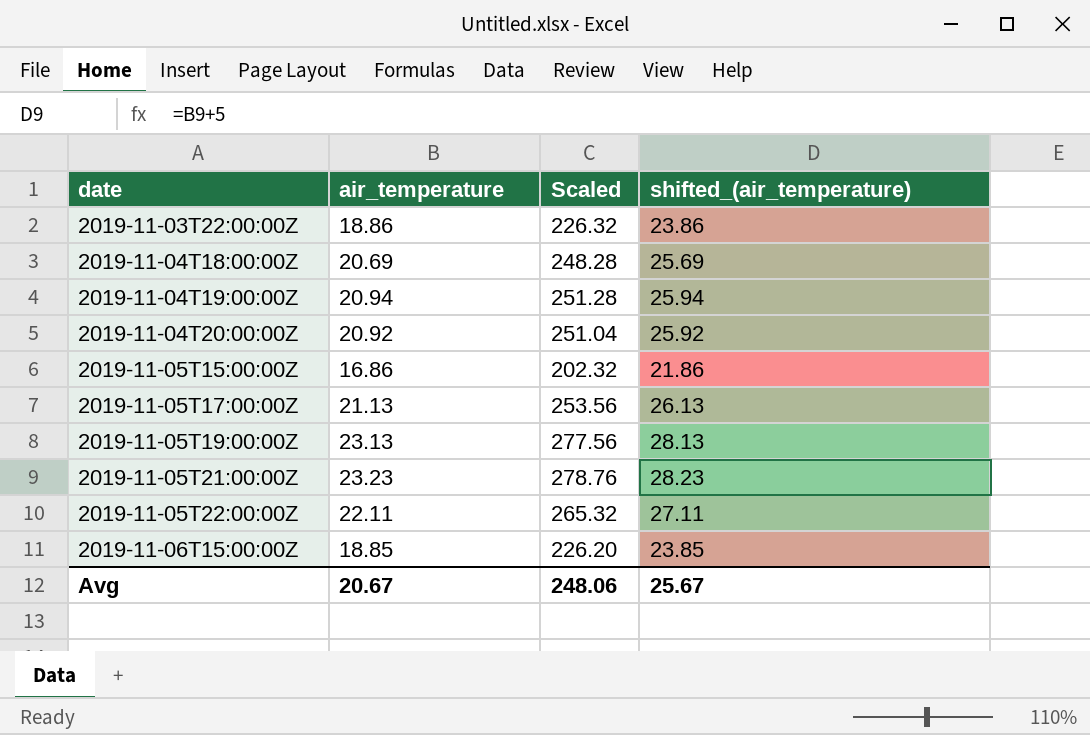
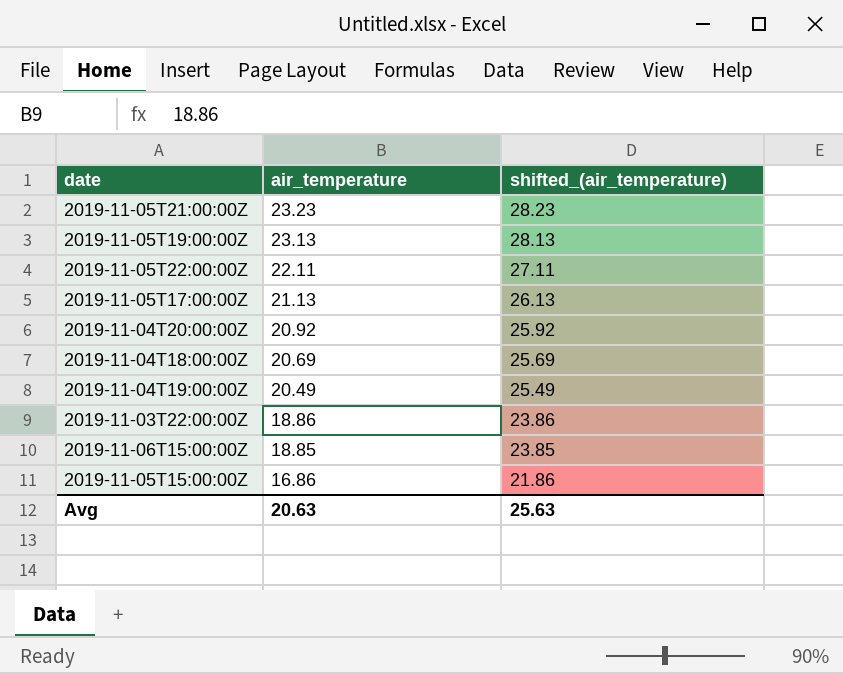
row order: date ascending -> air_temperature descending
column Scaled | formula: [air_temperature] * 12 -> none
2019-11-04T19:00:00Z | air_temperature: 20.94 -> 20.49
2019-11-04T19:00:00Z | shifted_(air_temperature): 25.94 -> 25.49
Avg | air_temperature: 20.67 -> 20.63
Avg | shifted_(air_temperature): 25.67 -> 25.63

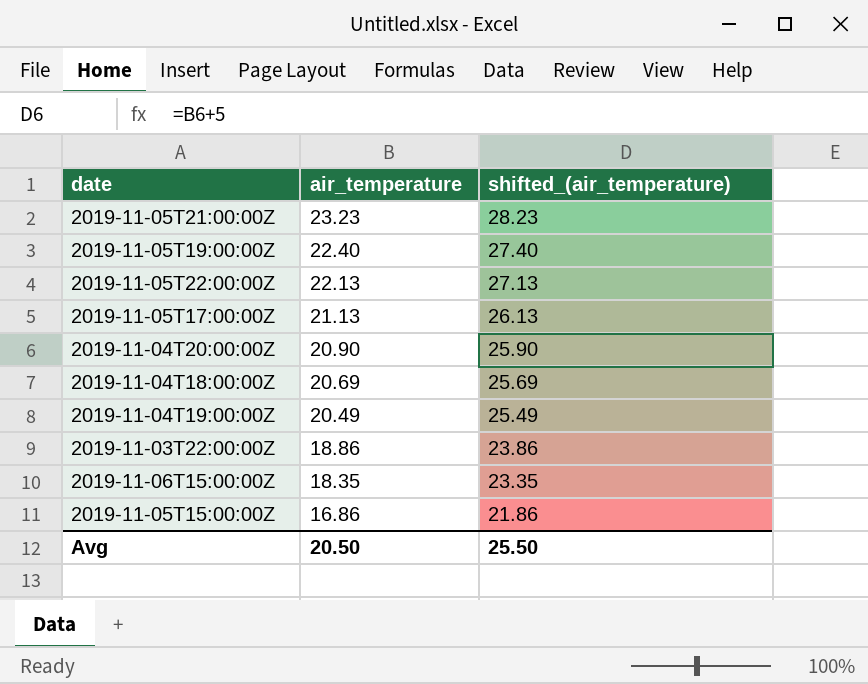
2019-11-05T19:00:00Z | air_temperature: 23.13 -> 22.40
2019-11-05T19:00:00Z | shifted_(air_temperature): 28.13 -> 27.40
2019-11-05T22:00:00Z | air_temperature: 22.11 -> 22.13
2019-11-05T22:00:00Z | shifted_(air_temperature): 27.11 -> 27.13
2019-11-04T20:00:00Z | air_temperature: 20.92 -> 20.90
2019-11-04T20:00:00Z | shifted_(air_temperature): 25.92 -> 25.90
2019-11-06T15:00:00Z | air_temperature: 18.85 -> 18.35
2019-11-06T15:00:00Z | shifted_(air_temperature): 23.85 -> 23.35
Avg | air_temperature: 20.63 -> 20.50
Avg | shifted_(air_temperature): 25.63 -> 25.50

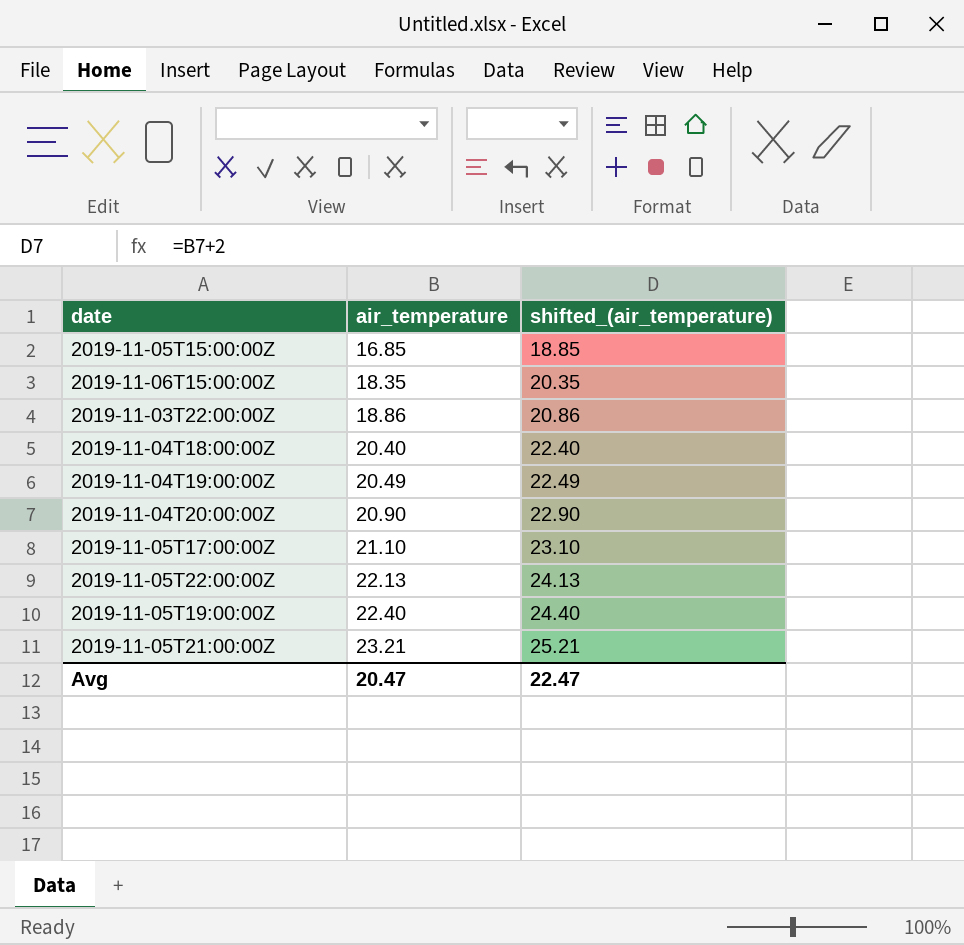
row order: air_temperature descending -> air_temperature ascending
column shifted_(air_temperature) | formula: [air_temperature] + 5 -> [air_temperature] + 2
2019-11-05T15:00:00Z | air_temperature: 16.86 -> 16.85
2019-11-04T18:00:00Z | air_temperature: 20.69 -> 20.40
2019-11-05T17:00:00Z | air_temperature: 21.13 -> 21.10
2019-11-05T21:00:00Z | air_temperature: 23.23 -> 23.21
Avg | air_temperature: 20.50 -> 20.47
Avg | shifted_(air_temperature): 25.50 -> 22.47

